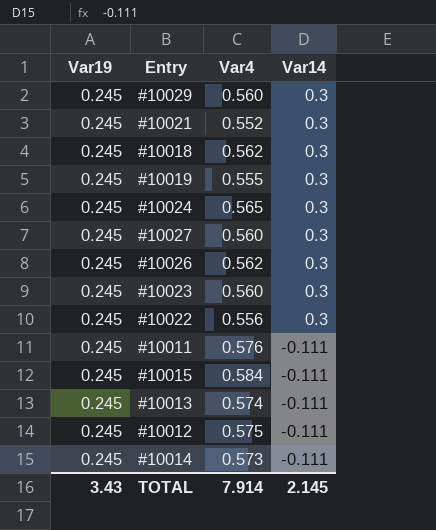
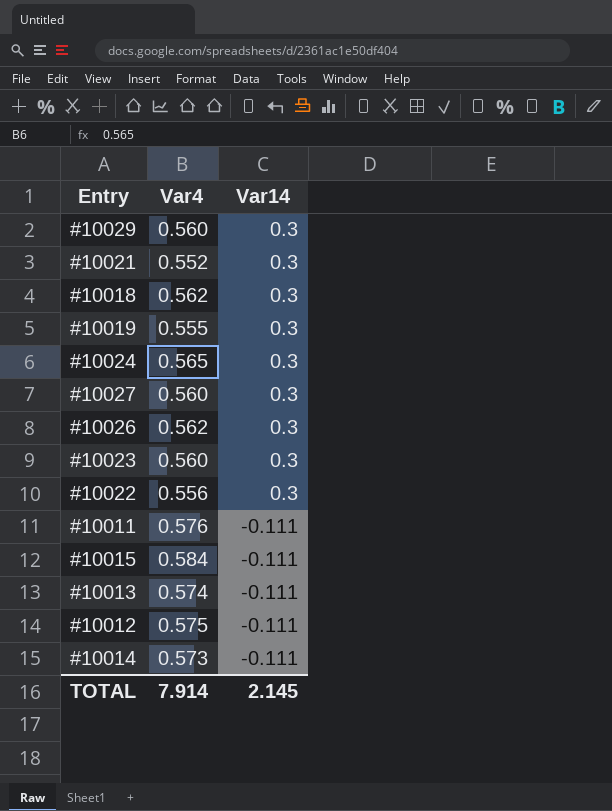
column Var19 | position: 1 -> none

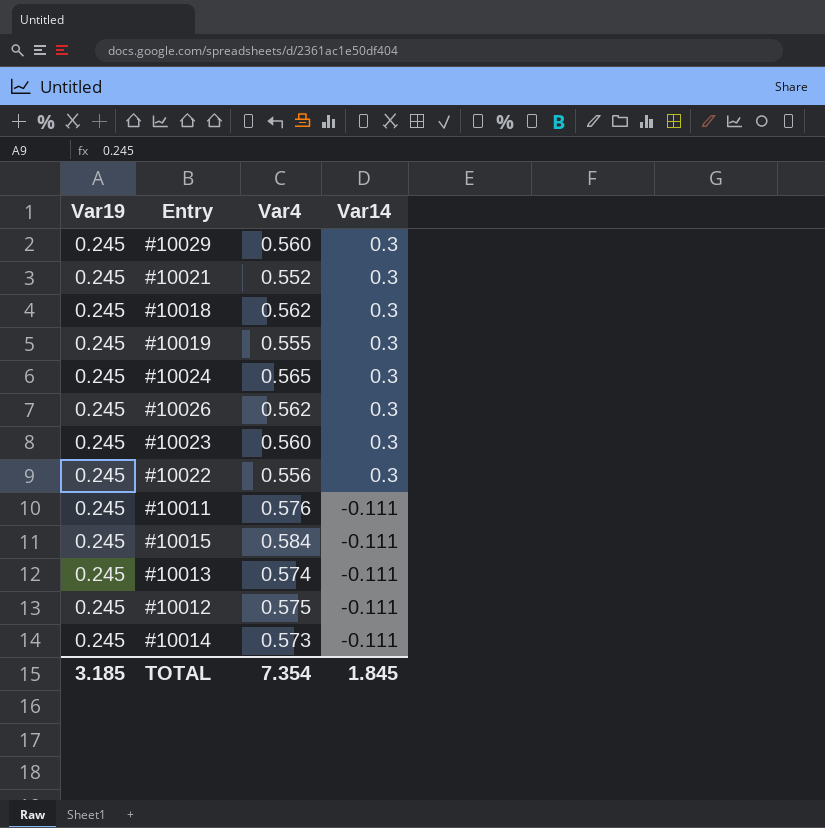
column Var19 | position: none -> 1
row #10027: 0.560 | 0.3 -> none
TOTAL | Var4: 7.914 -> 7.354
TOTAL | Var14: 2.145 -> 1.845

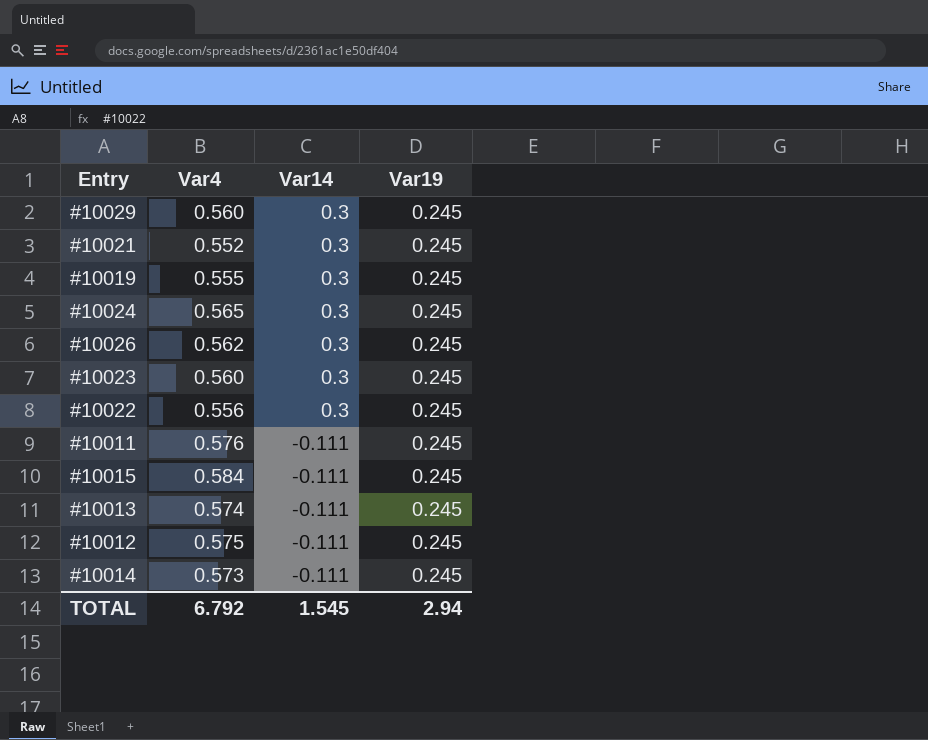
column Var19 | position: 1 -> 4
row #10018: 0.245 | 0.562 | 0.3 -> none
TOTAL | Var4: 7.354 -> 6.792
TOTAL | Var14: 1.845 -> 1.545
TOTAL | Var19: 3.185 -> 2.94

